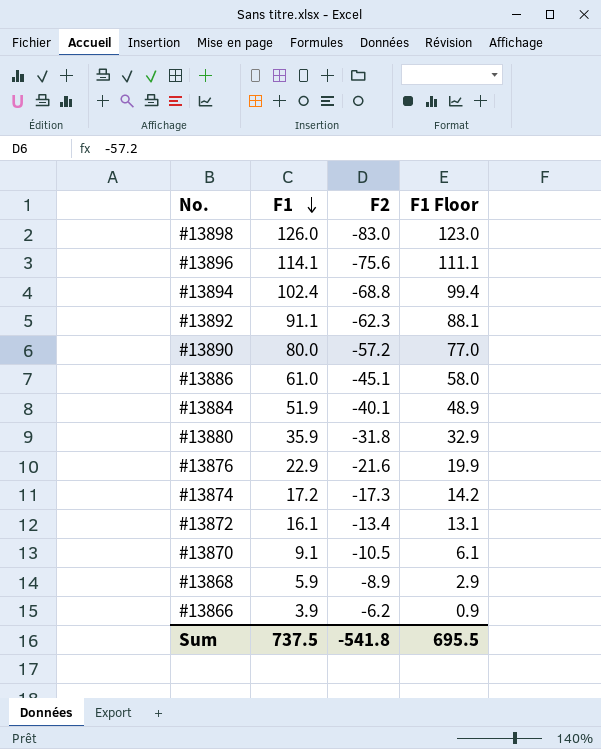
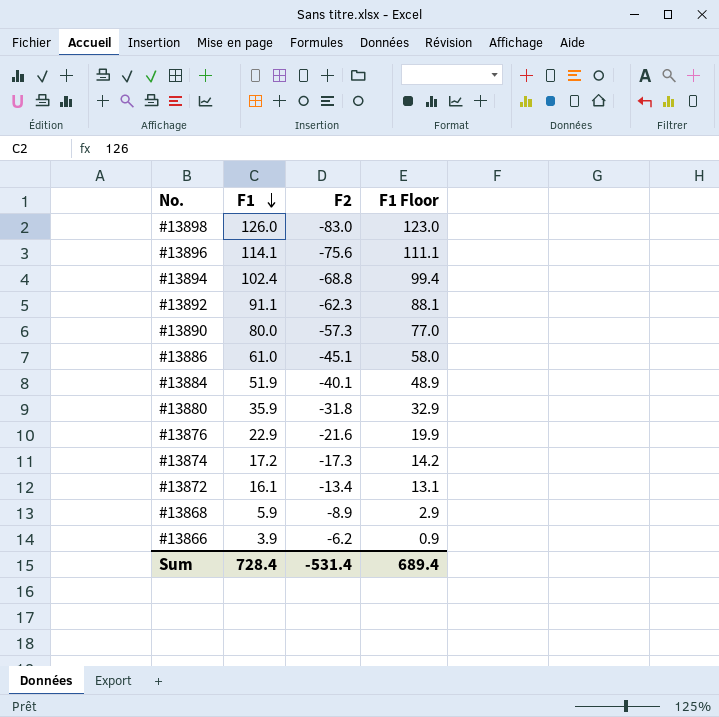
row #13870: 9.1 | -10.5 | 6.1 -> none
#13890 | F2: -57.2 -> -57.3
Sum | F1: 737.5 -> 728.4
Sum | F2: -541.8 -> -531.4
Sum | F1 Floor: 695.5 -> 689.4

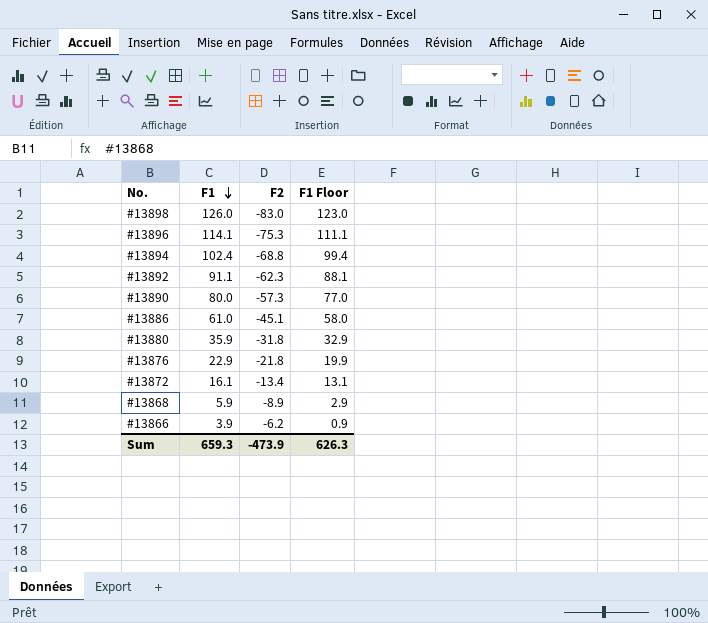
row #13884: 51.9 | -40.1 | 48.9 -> none
row #13874: 17.2 | -17.3 | 14.2 -> none
#13896 | F2: -75.6 -> -75.3
#13876 | F2: -21.6 -> -21.8
Sum | F1: 728.4 -> 659.3
Sum | F2: -531.4 -> -473.9
Sum | F1 Floor: 689.4 -> 626.3

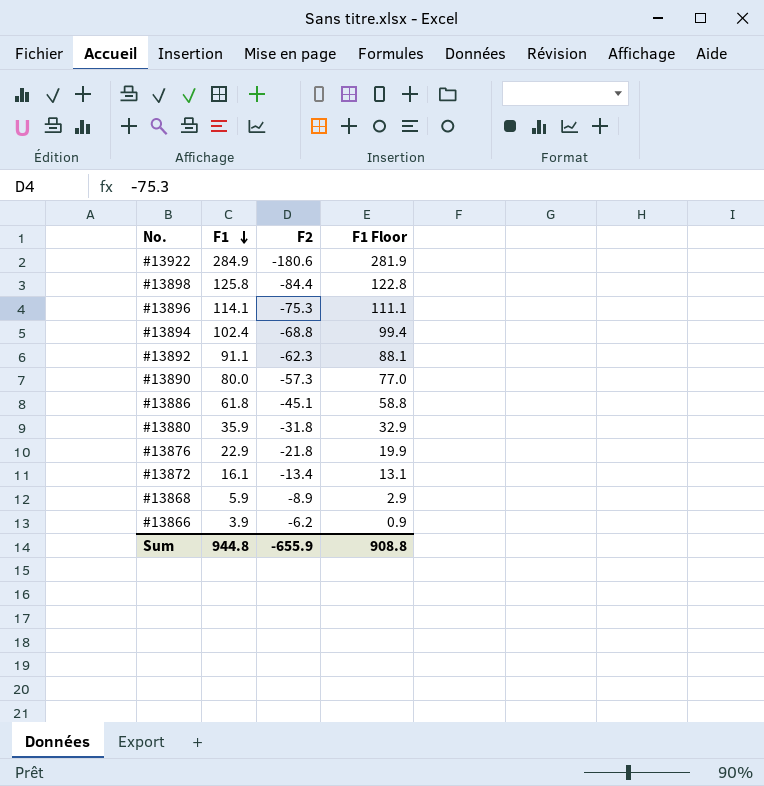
row #13922: none -> 284.9 | -180.6 | 281.9
#13898 | F1: 126.0 -> 125.8
#13898 | F2: -83.0 -> -84.4
#13898 | F1 Floor: 123.0 -> 122.8
#13886 | F1: 61.0 -> 61.8
#13886 | F1 Floor: 58.0 -> 58.8
Sum | F1: 659.3 -> 944.8
Sum | F2: -473.9 -> -655.9
Sum | F1 Floor: 626.3 -> 908.8

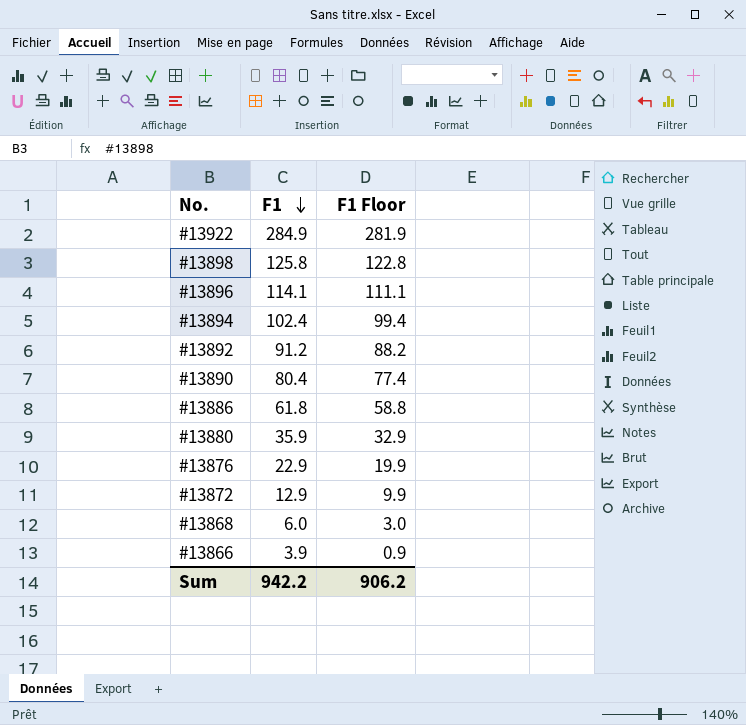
column F2 | position: 3 -> none
#13892 | F1: 91.1 -> 91.2
#13892 | F1 Floor: 88.1 -> 88.2
#13890 | F1: 80.0 -> 80.4
#13890 | F1 Floor: 77.0 -> 77.4
#13872 | F1: 16.1 -> 12.9
#13872 | F1 Floor: 13.1 -> 9.9
#13868 | F1: 5.9 -> 6.0
#13868 | F1 Floor: 2.9 -> 3.0
Sum | F1: 944.8 -> 942.2
Sum | F1 Floor: 908.8 -> 906.2

